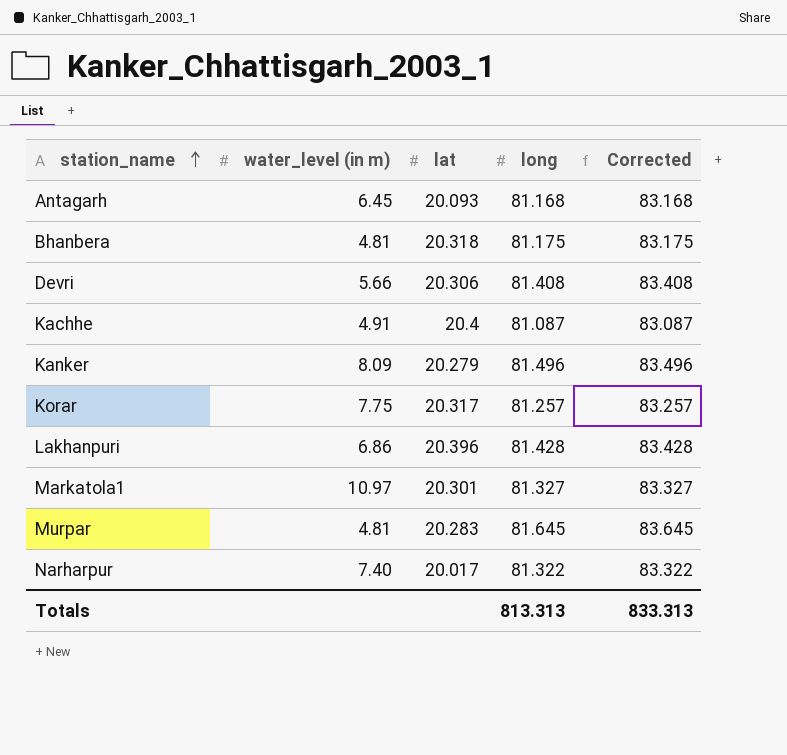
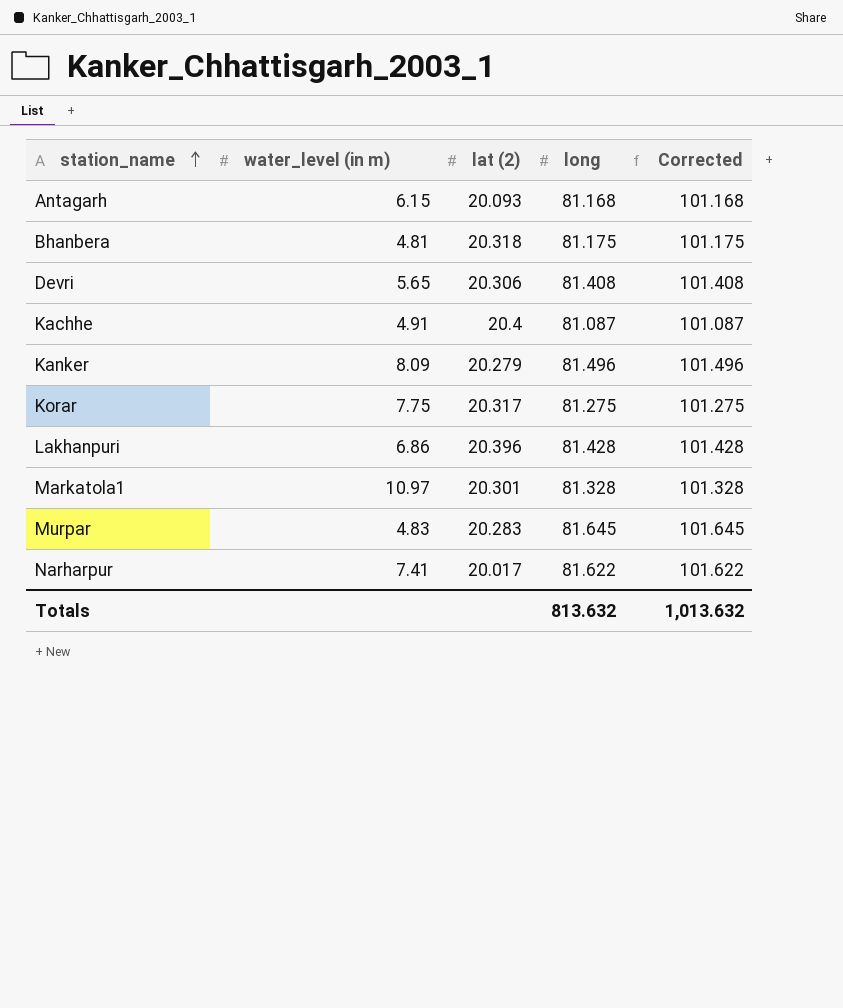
column name: lat -> lat (2)
column Corrected | formula: [long] + 2 -> [long] + 20
Antagarh | water_level (in m): 6.45 -> 6.15
Devri | water_level (in m): 5.66 -> 5.65
Korar | long: 81.257 -> 81.275
Markatola1 | long: 81.327 -> 81.328
Murpar | water_level (in m): 4.81 -> 4.83
Narharpur | water_level (in m): 7.40 -> 7.41
Narharpur | long: 81.322 -> 81.622
Totals | long: 813.313 -> 813.632
Totals | Corrected: 833.313 -> 1,013.632

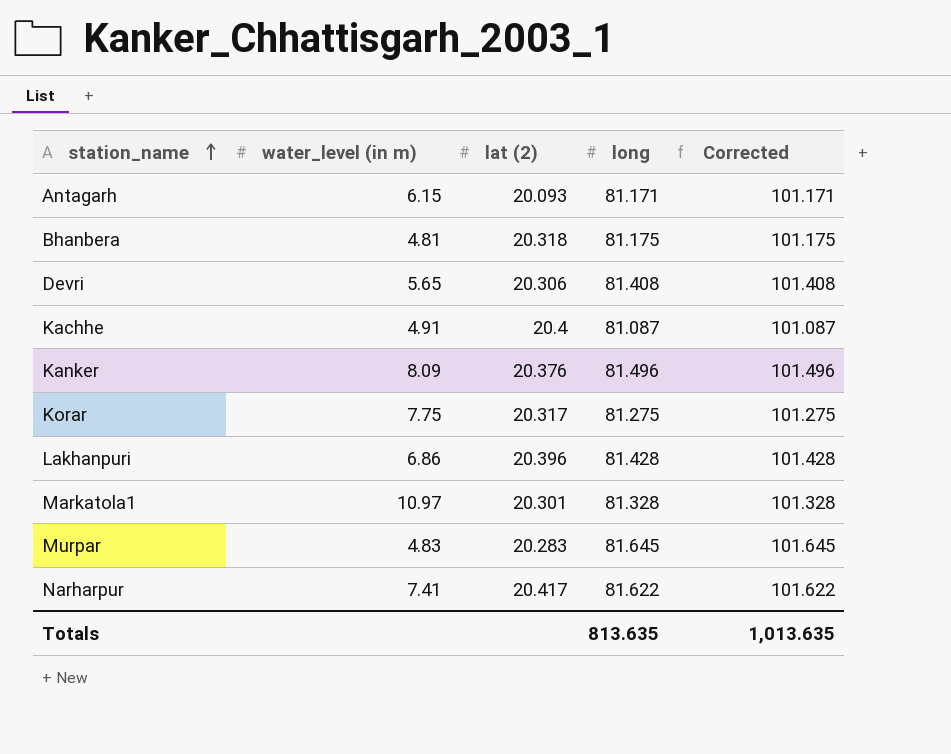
Antagarh | long: 81.168 -> 81.171
Antagarh | Corrected: 101.168 -> 101.171
Kanker | lat (2): 20.279 -> 20.376
Narharpur | lat (2): 20.017 -> 20.417
Totals | long: 813.632 -> 813.635
Totals | Corrected: 1,013.632 -> 1,013.635

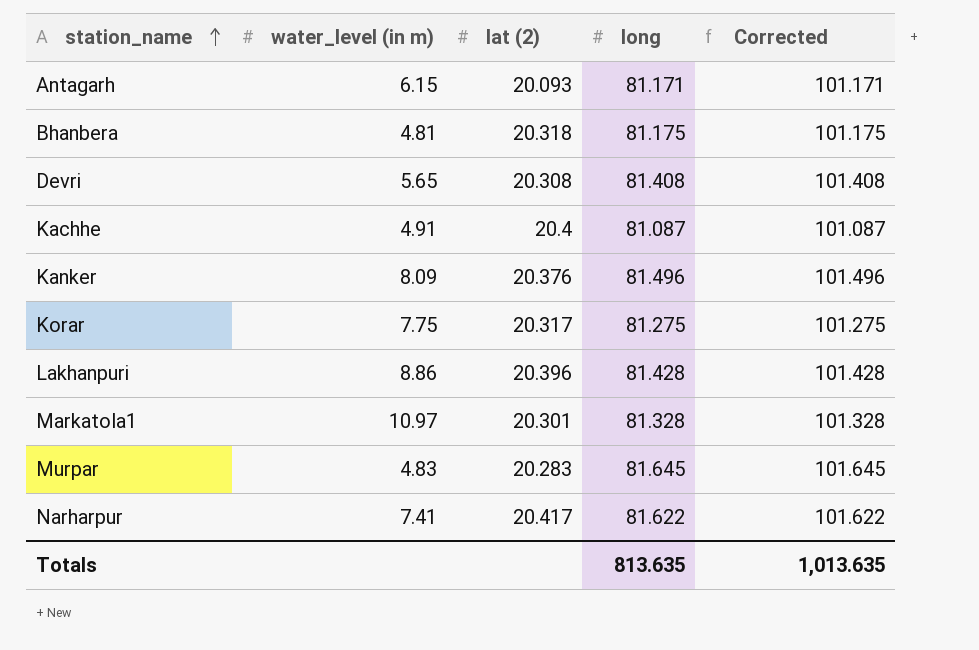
Devri | lat (2): 20.306 -> 20.308
Lakhanpuri | water_level (in m): 6.86 -> 8.86

